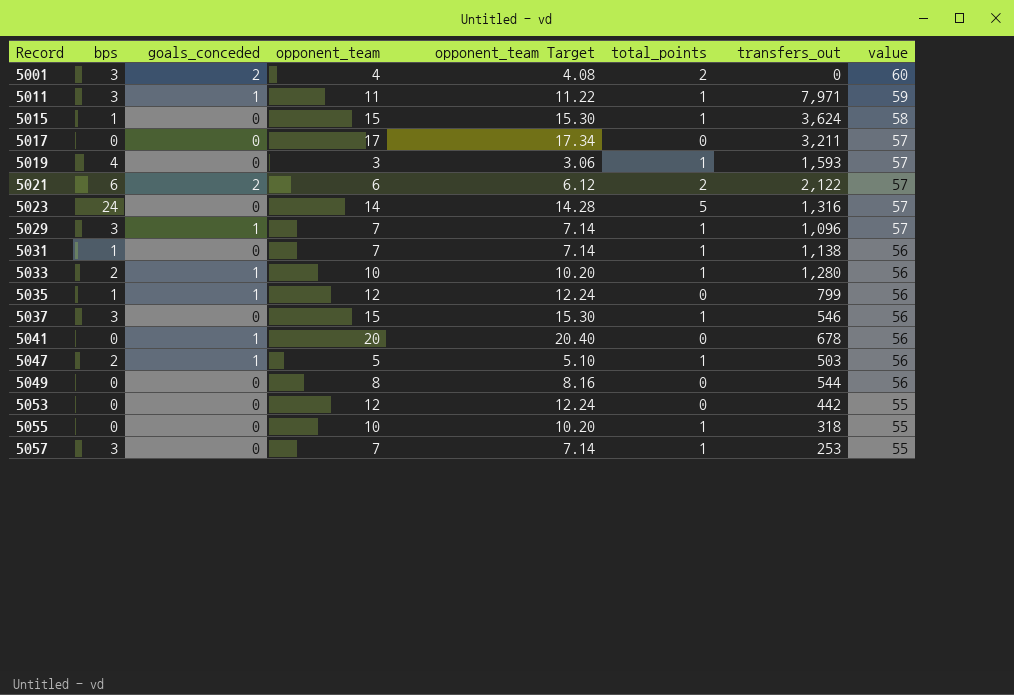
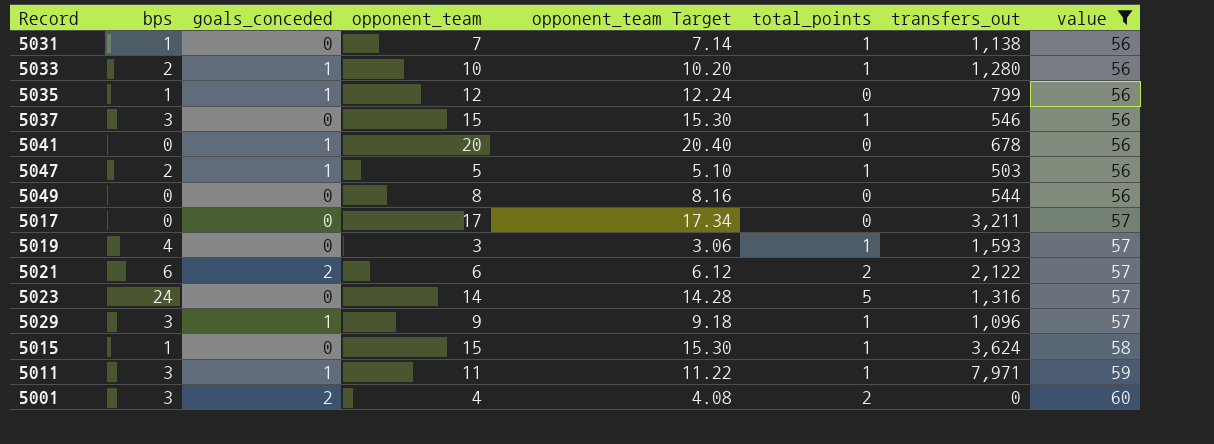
filter: none -> value != 55
row order: Record ascending -> value ascending
5029 | opponent_team: 7 -> 9
5029 | opponent_team Target: 7.14 -> 9.18

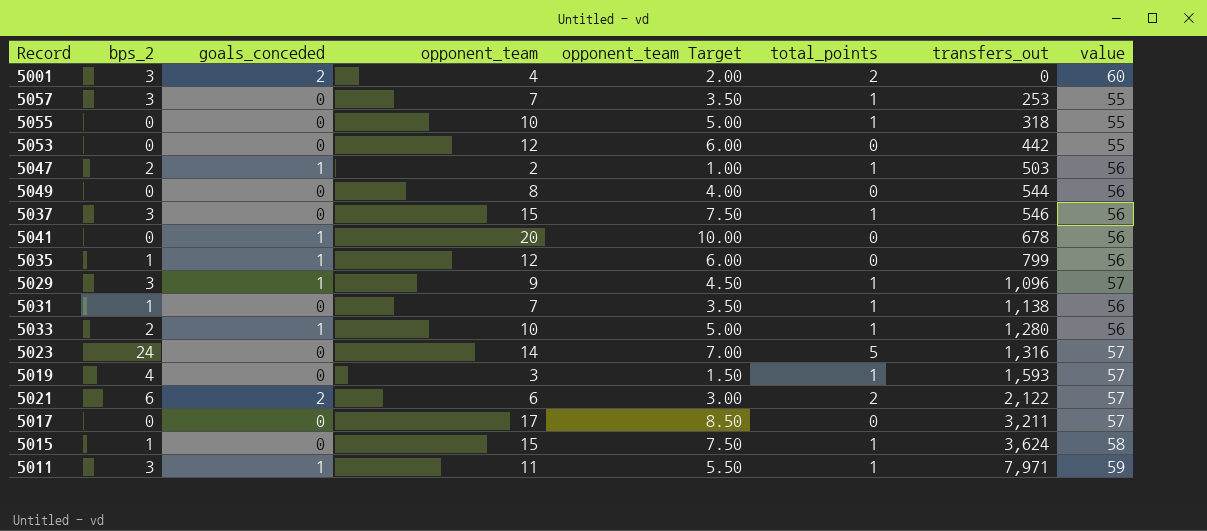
filter: value != 55 -> none
row order: value ascending -> transfers_out ascending
column name: bps -> bps_2
column opponent_team Target | formula: [opponent_team] * 1.02 -> [opponent_team] * 0.5
5047 | opponent_team: 5 -> 2

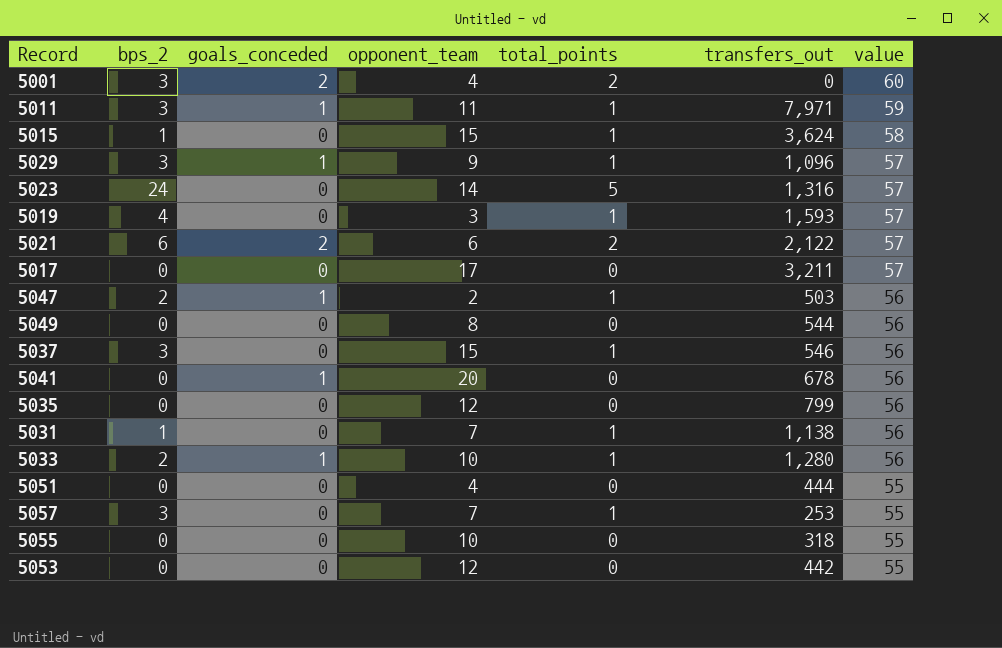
row order: transfers_out ascending -> value descending
column opponent_team Target | formula: [opponent_team] * 0.5 -> none
5035 | bps_2: 1 -> 0
5035 | goals_conceded: 1 -> 0
row 5051: none -> 0 | 0 | 4 | 0 | 444 | 55
5055 | total_points: 1 -> 0

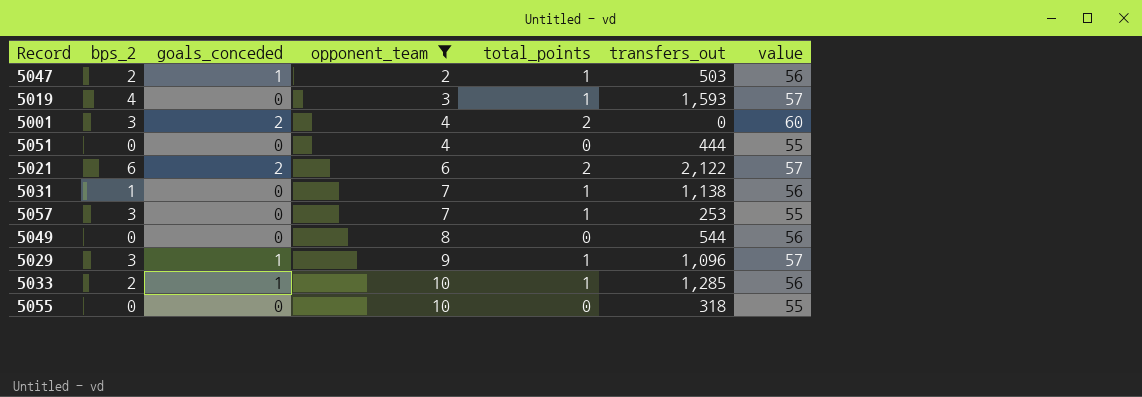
filter: none -> opponent_team <= 10
row order: value descending -> opponent_team ascending
5033 | transfers_out: 1,280 -> 1,285

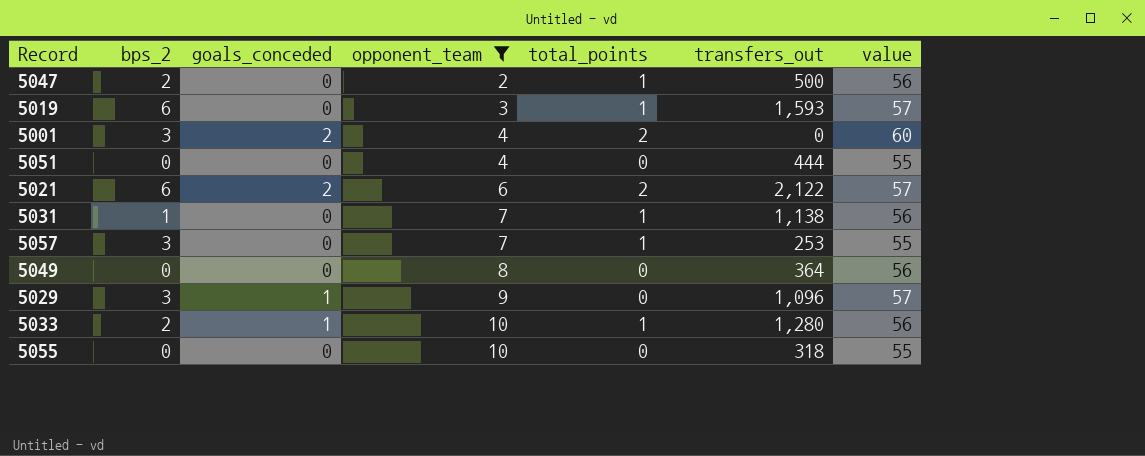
5047 | goals_conceded: 1 -> 0
5047 | transfers_out: 503 -> 500
5019 | bps_2: 4 -> 6
5049 | transfers_out: 544 -> 364
5029 | total_points: 1 -> 0
5033 | transfers_out: 1,285 -> 1,280

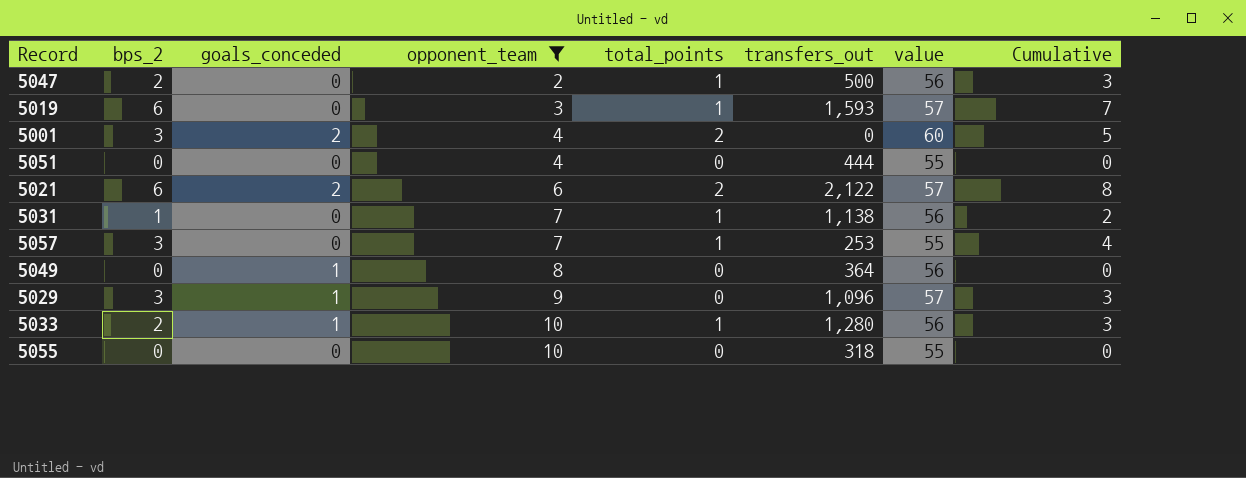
column Cumulative | formula: none -> [bps_2] + [total_points]
5049 | goals_conceded: 0 -> 1

